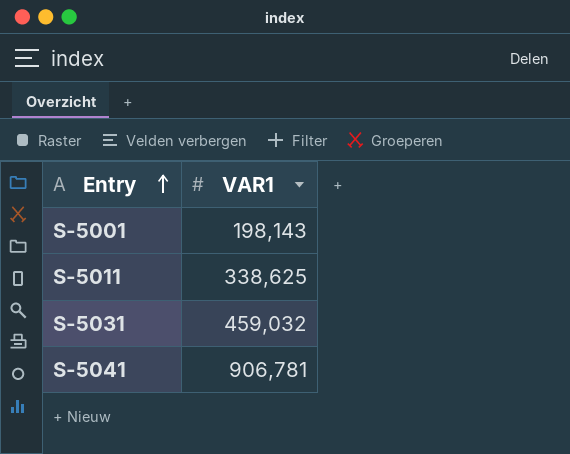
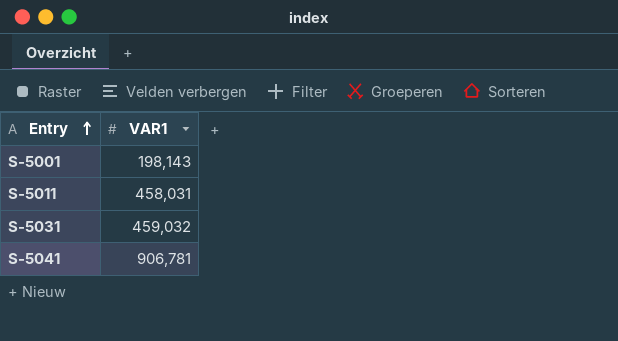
S-5011 | VAR1: 338,625 -> 458,031

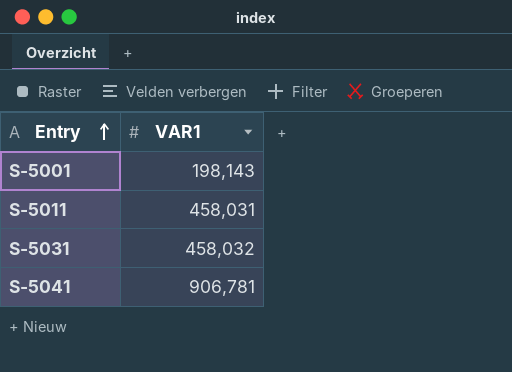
S-5031 | VAR1: 459,032 -> 458,032

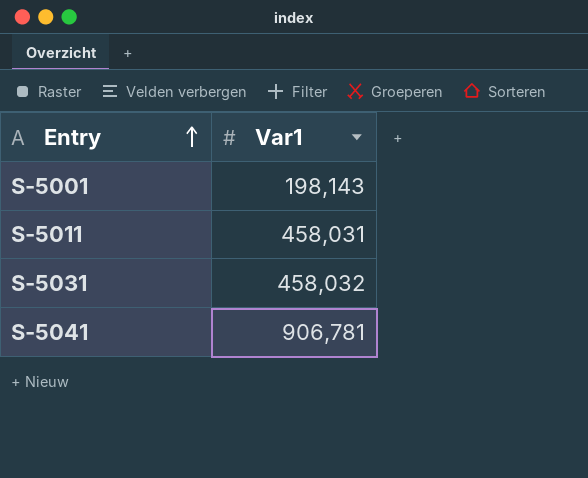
column name: VAR1 -> Var1

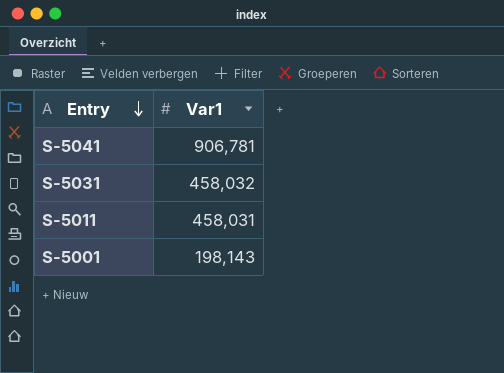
row order: Entry ascending -> Entry descending

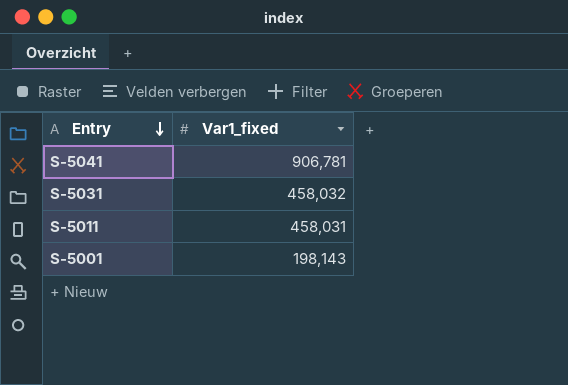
column name: Var1 -> Var1_fixed

